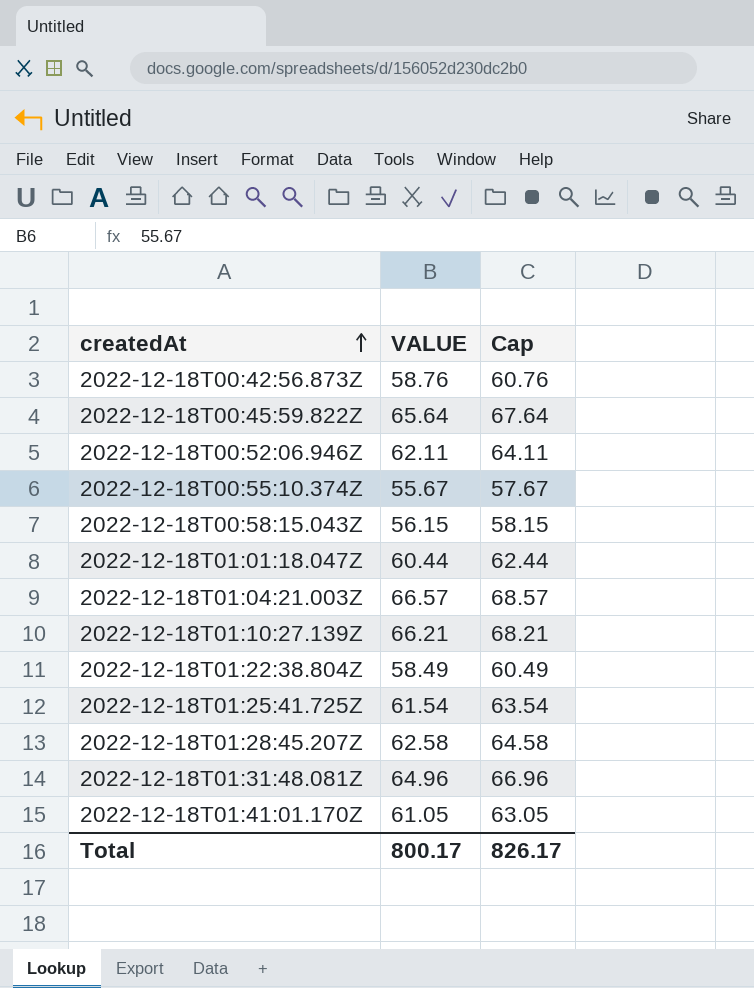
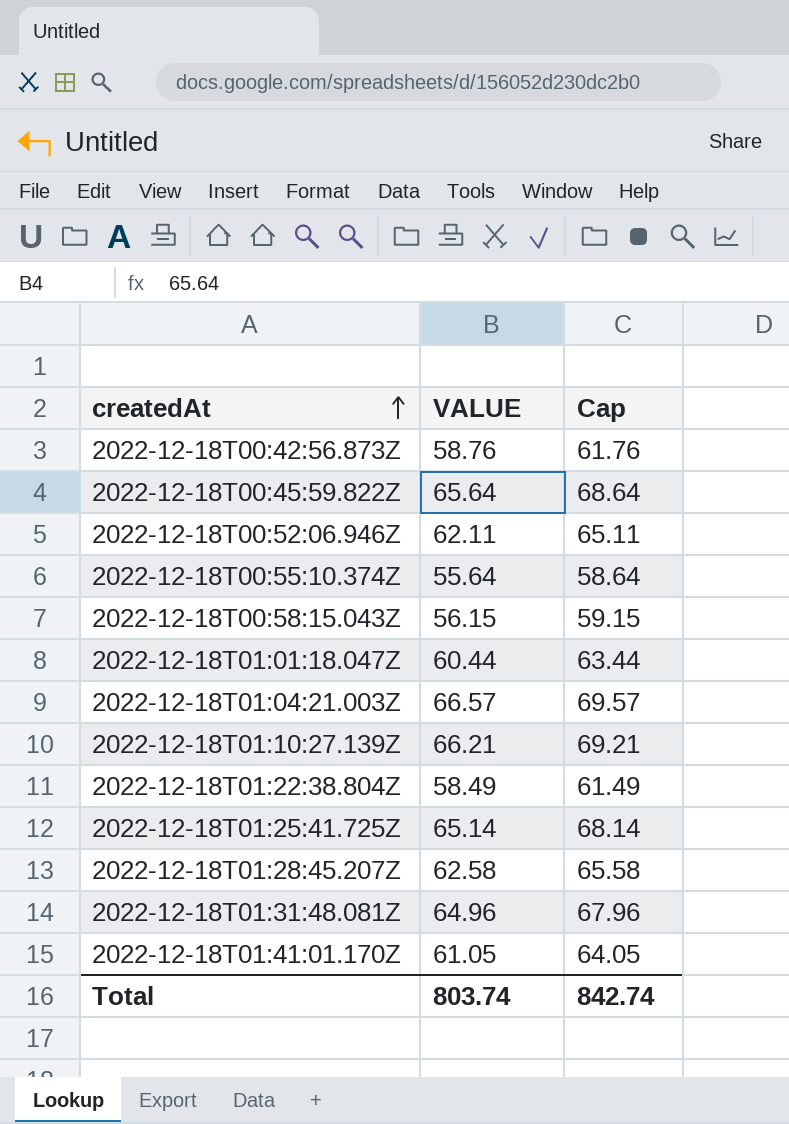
column Cap | formula: [VALUE] + 2 -> [VALUE] + 3
2022-12-18T00:55:10.374Z | VALUE: 55.67 -> 55.64
2022-12-18T01:25:41.725Z | VALUE: 61.54 -> 65.14
Total | VALUE: 800.17 -> 803.74
Total | Cap: 826.17 -> 842.74

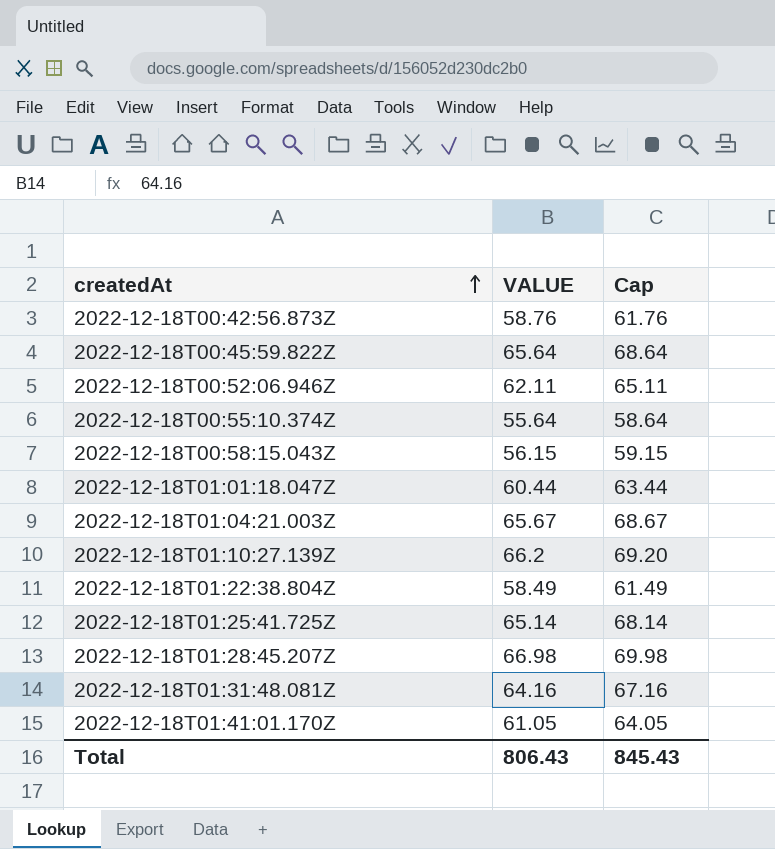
2022-12-18T01:04:21.003Z | VALUE: 66.57 -> 65.67
2022-12-18T01:04:21.003Z | Cap: 69.57 -> 68.67
2022-12-18T01:10:27.139Z | VALUE: 66.21 -> 66.2
2022-12-18T01:10:27.139Z | Cap: 69.21 -> 69.20
2022-12-18T01:28:45.207Z | VALUE: 62.58 -> 66.98
2022-12-18T01:28:45.207Z | Cap: 65.58 -> 69.98
2022-12-18T01:31:48.081Z | VALUE: 64.96 -> 64.16
2022-12-18T01:31:48.081Z | Cap: 67.96 -> 67.16
Total | VALUE: 803.74 -> 806.43
Total | Cap: 842.74 -> 845.43

